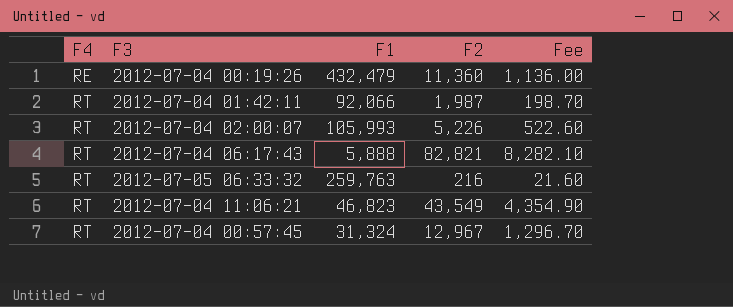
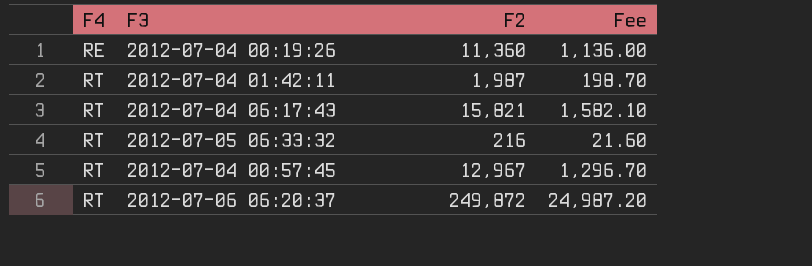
column F1 | position: 3 -> none
row 2012-07-04 02:00:07: RT | 105,993 | 5,226 | 522.60 -> none
row 2012-07-04 11:06:21: RT | 46,823 | 43,549 | 4,354.90 -> none
2012-07-04 06:17:43 | F2: 82,821 -> 15,821
2012-07-04 06:17:43 | Fee: 8,282.10 -> 1,582.10
row 2012-07-06 06:20:37: none -> RT | 249,872 | 24,987.20

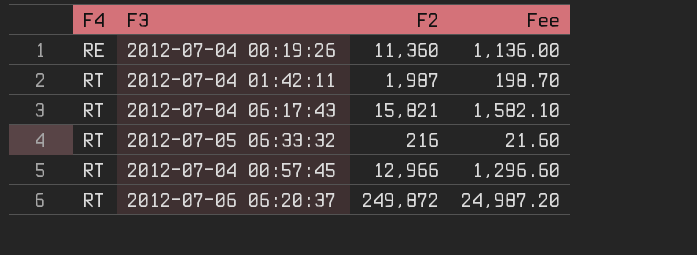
2012-07-04 00:57:45 | F2: 12,967 -> 12,966
2012-07-04 00:57:45 | Fee: 1,296.70 -> 1,296.60

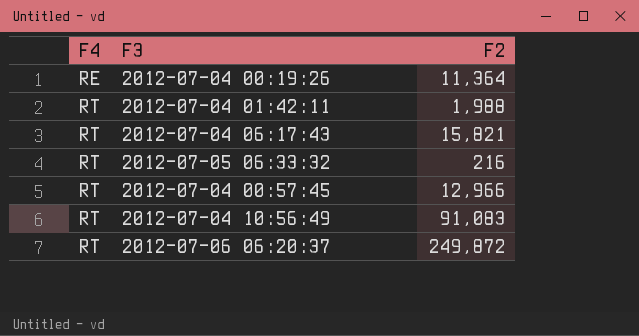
column Fee | formula: [F2] * 0.1 -> none
2012-07-04 00:19:26 | F2: 11,360 -> 11,364
2012-07-04 01:42:11 | F2: 1,987 -> 1,988
row 2012-07-04 10:56:49: none -> RT | 91,083

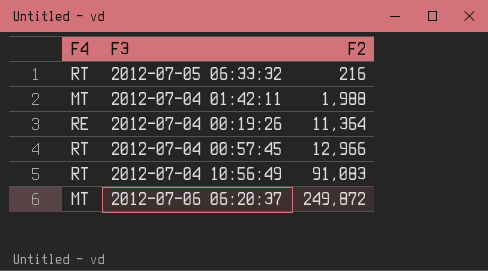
row order: F4 ascending -> F2 ascending
row 2012-07-04 06:17:43: RT | 15,821 -> none
2012-07-04 01:42:11 | F4: RT -> MT
2012-07-06 06:20:37 | F4: RT -> MT

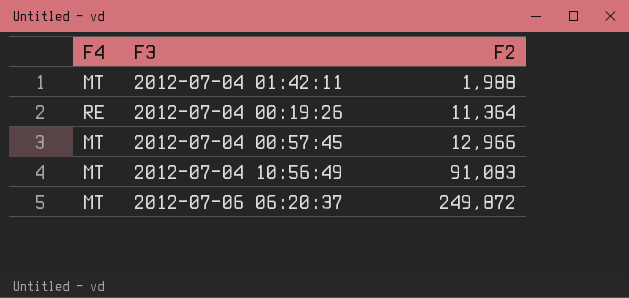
row 2012-07-05 06:33:32: RT | 216 -> none
2012-07-04 00:57:45 | F4: RT -> MT
2012-07-04 10:56:49 | F4: RT -> MT

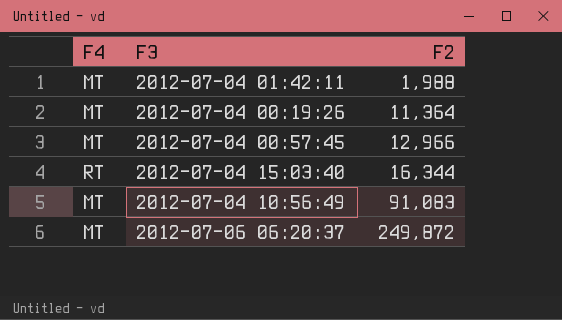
2012-07-04 00:19:26 | F4: RE -> MT
row 2012-07-04 15:03:40: none -> RT | 16,344

